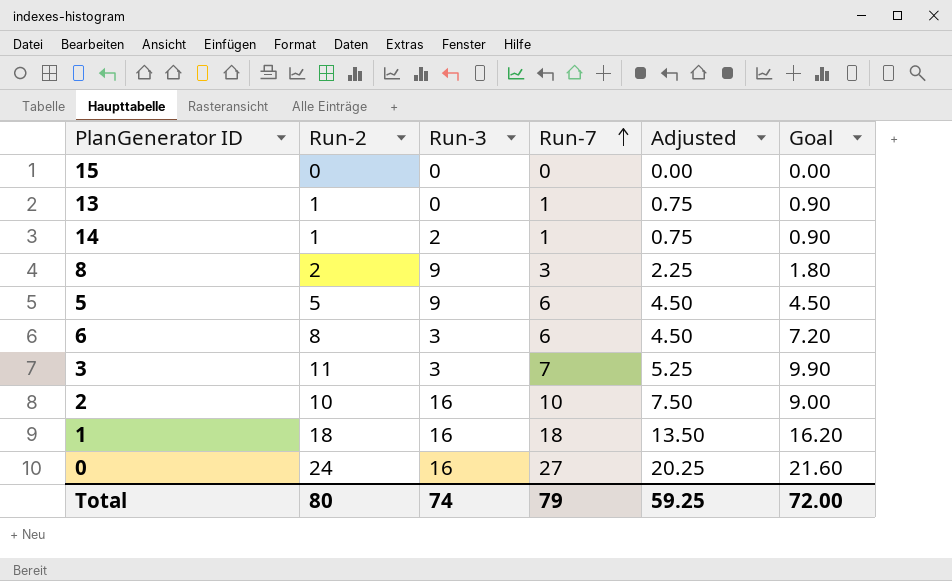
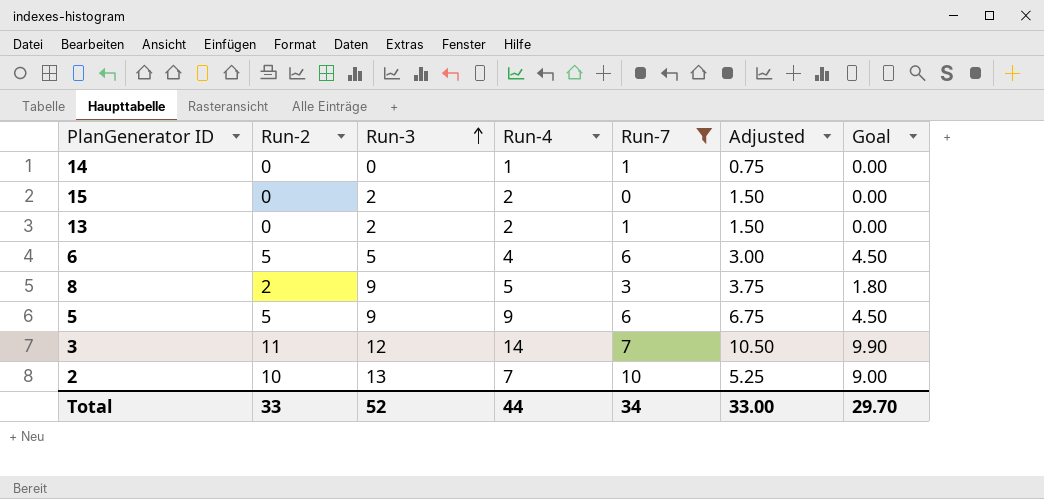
filter: none -> Run-7 <= 10
row order: Run-7 ascending -> Run-3 ascending
column Run-4 | position: none -> 4
column Adjusted | formula: [Run-7] * 0.75 -> [Run-4] * 0.75
14 | Run-2: 1 -> 0
14 | Run-3: 2 -> 0
14 | Goal: 0.90 -> 0.00
15 | Run-3: 0 -> 2
13 | Run-2: 1 -> 0
13 | Run-3: 0 -> 2
13 | Goal: 0.90 -> 0.00
6 | Run-2: 8 -> 5
6 | Run-3: 3 -> 5
6 | Goal: 7.20 -> 4.50
3 | Run-3: 3 -> 12
2 | Run-3: 16 -> 13
Total | Run-2: 80 -> 33
Total | Run-3: 74 -> 52
Total | Run-7: 79 -> 34
Total | Adjusted: 59.25 -> 33.00
Total | Goal: 72.00 -> 29.70

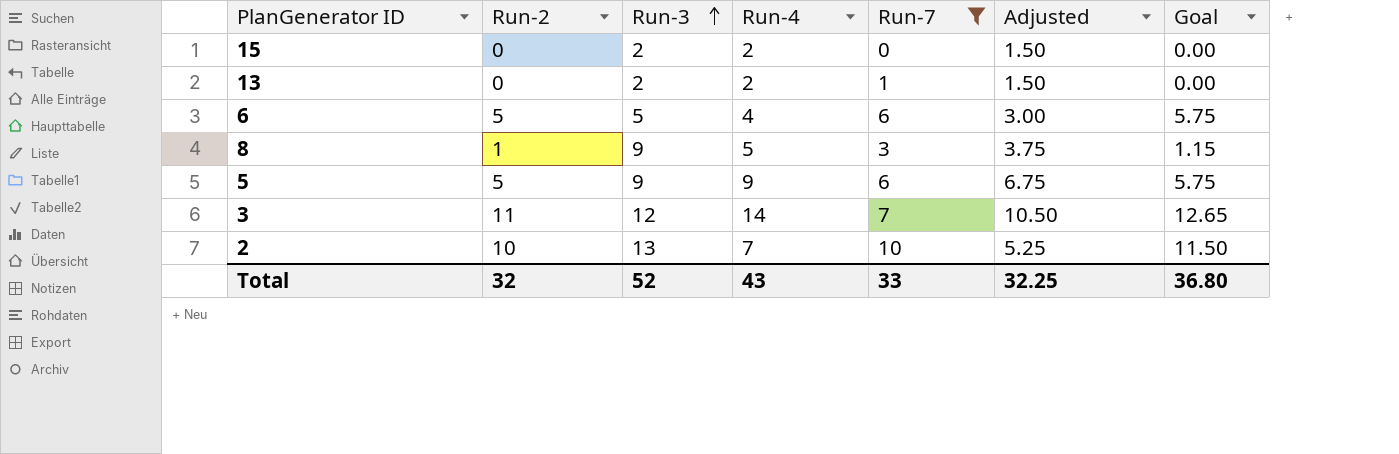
column Goal | formula: [Run-2] * 0.9 -> [Run-2] * 1.15
row 14: 0 | 0 | 1 | 1 | 0.75 | 0.00 -> none
8 | Run-2: 2 -> 1
Total | Run-2: 33 -> 32
Total | Run-4: 44 -> 43
Total | Run-7: 34 -> 33
Total | Adjusted: 33.00 -> 32.25
Total | Goal: 29.70 -> 36.80

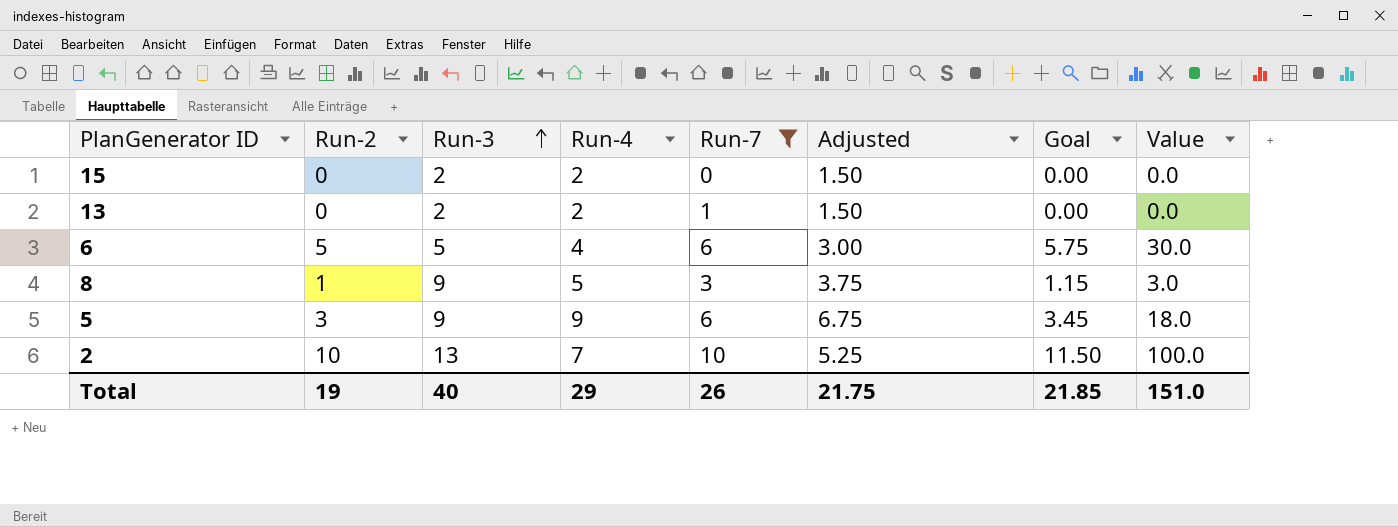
column Value | formula: none -> [Run-2] * [Run-7]
row 3: 11 | 12 | 14 | 7 | 10.50 | 12.65 -> none
5 | Run-2: 5 -> 3
5 | Goal: 5.75 -> 3.45
Total | Run-2: 32 -> 19
Total | Run-3: 52 -> 40
Total | Run-4: 43 -> 29
Total | Run-7: 33 -> 26
Total | Adjusted: 32.25 -> 21.75
Total | Goal: 36.80 -> 21.85

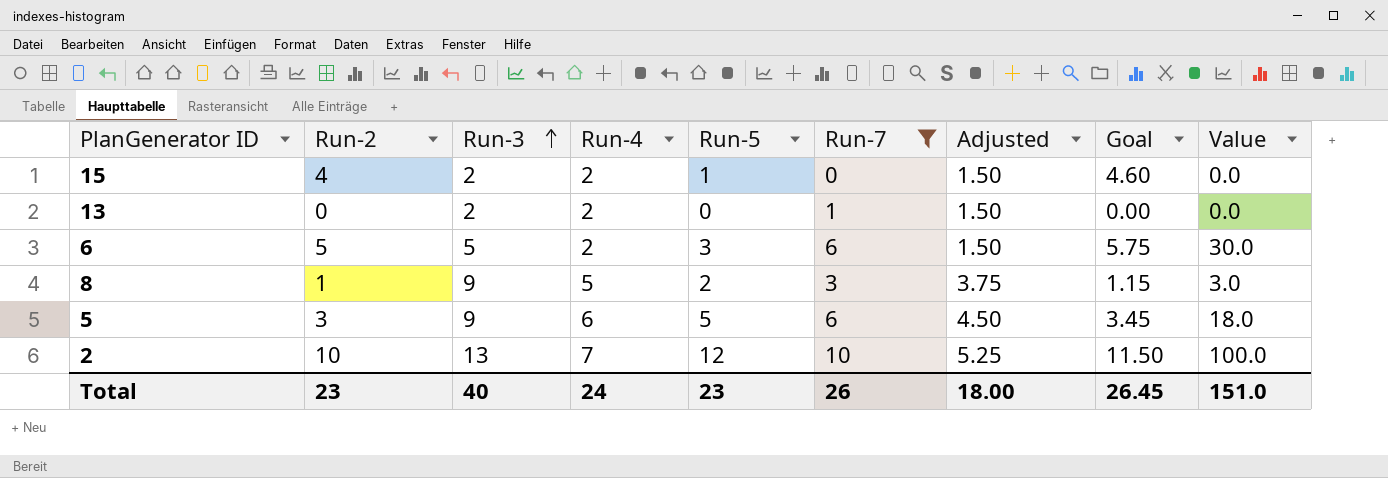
column Run-5 | position: none -> 5
15 | Run-2: 0 -> 4
15 | Goal: 0.00 -> 4.60
6 | Run-4: 4 -> 2
6 | Adjusted: 3.00 -> 1.50
5 | Run-4: 9 -> 6
5 | Adjusted: 6.75 -> 4.50
Total | Run-2: 19 -> 23
Total | Run-4: 29 -> 24
Total | Adjusted: 21.75 -> 18.00
Total | Goal: 21.85 -> 26.45

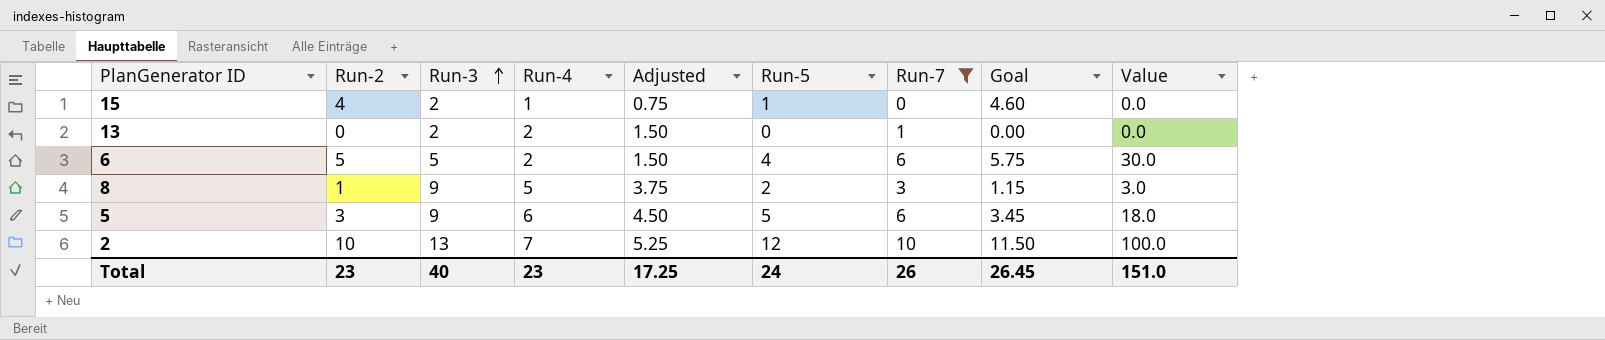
column Adjusted | position: 7 -> 5
15 | Run-4: 2 -> 1
15 | Adjusted: 1.50 -> 0.75
6 | Run-5: 3 -> 4
Total | Run-4: 24 -> 23
Total | Adjusted: 18.00 -> 17.25
Total | Run-5: 23 -> 24

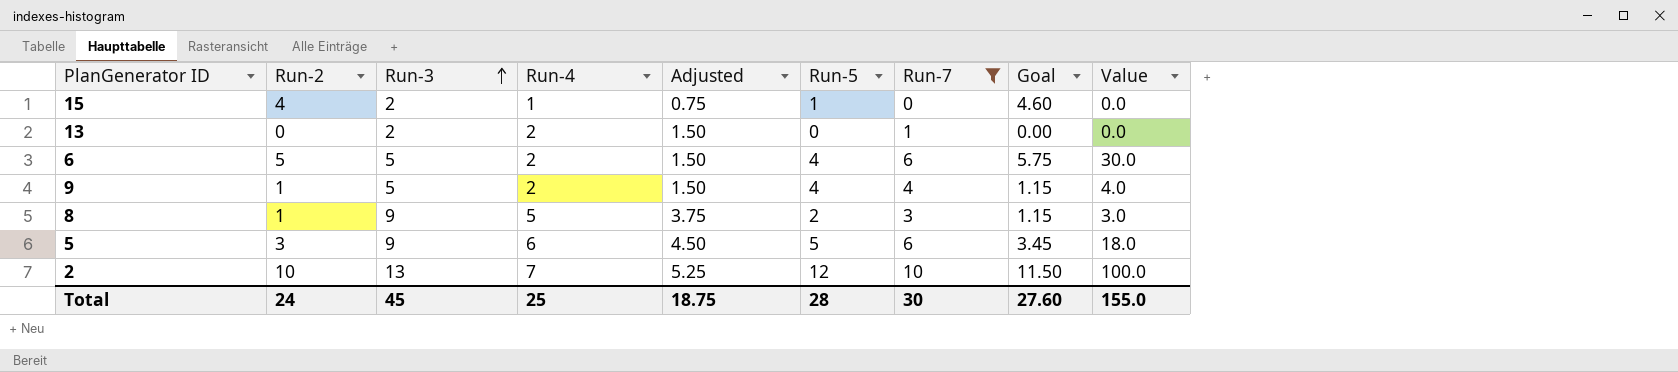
row 9: none -> 1 | 5 | 2 | 1.50 | 4 | 4 | 1.15 | 4.0
Total | Run-2: 23 -> 24
Total | Run-3: 40 -> 45
Total | Run-4: 23 -> 25
Total | Adjusted: 17.25 -> 18.75
Total | Run-5: 24 -> 28
Total | Run-7: 26 -> 30
Total | Goal: 26.45 -> 27.60
Total | Value: 151.0 -> 155.0

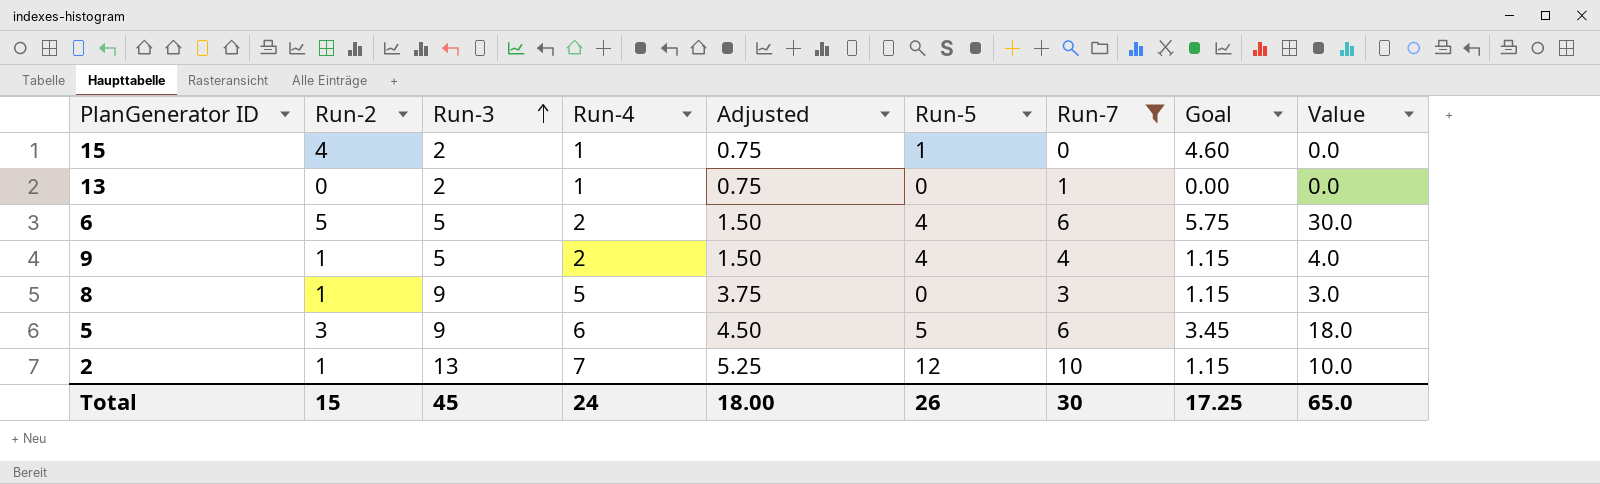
13 | Run-4: 2 -> 1
13 | Adjusted: 1.50 -> 0.75
8 | Run-5: 2 -> 0
2 | Run-2: 10 -> 1
2 | Goal: 11.50 -> 1.15
2 | Value: 100.0 -> 10.0
Total | Run-2: 24 -> 15
Total | Run-4: 25 -> 24
Total | Adjusted: 18.75 -> 18.00
Total | Run-5: 28 -> 26
Total | Goal: 27.60 -> 17.25
Total | Value: 155.0 -> 65.0

